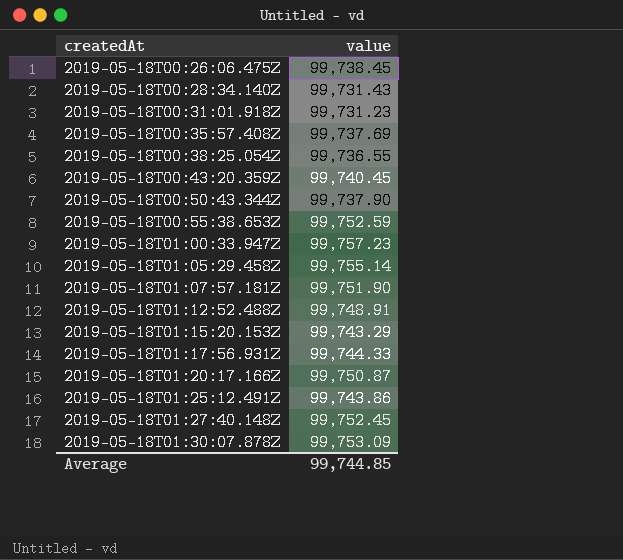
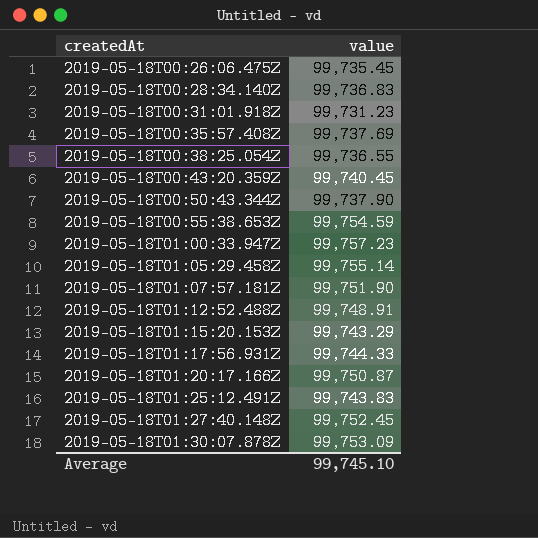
2019-05-18T00:26:06.475Z | value: 99,738.45 -> 99,735.45
2019-05-18T00:28:34.140Z | value: 99,731.43 -> 99,736.83
2019-05-18T00:55:38.653Z | value: 99,752.59 -> 99,754.59
2019-05-18T01:25:12.491Z | value: 99,743.86 -> 99,743.83
Average | value: 99,744.85 -> 99,745.10

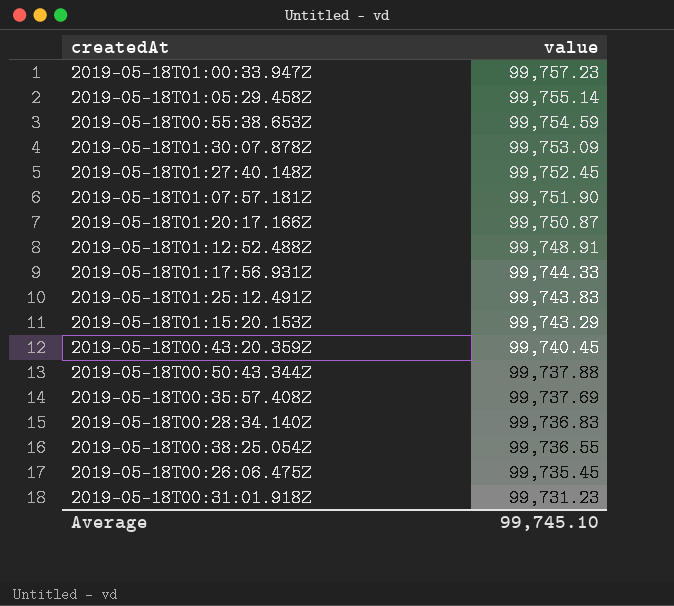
row order: createdAt ascending -> value descending
2019-05-18T00:50:43.344Z | value: 99,737.90 -> 99,737.88

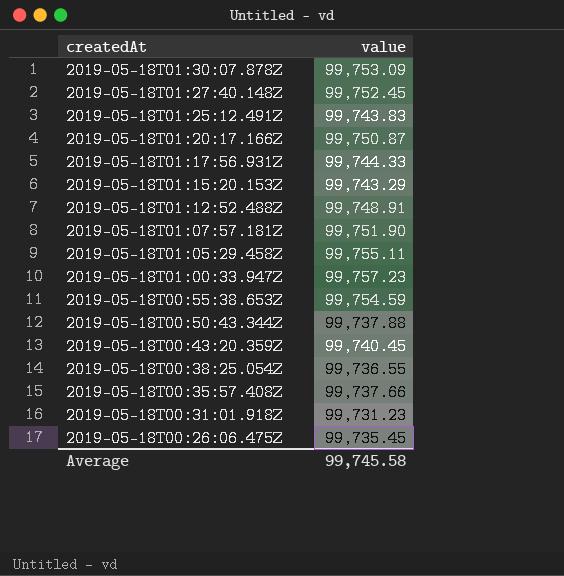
row order: value descending -> createdAt descending
row 2019-05-18T00:28:34.140Z: 99,736.83 -> none
2019-05-18T01:05:29.458Z | value: 99,755.14 -> 99,755.11
2019-05-18T00:35:57.408Z | value: 99,737.69 -> 99,737.66
Average | value: 99,745.10 -> 99,745.58

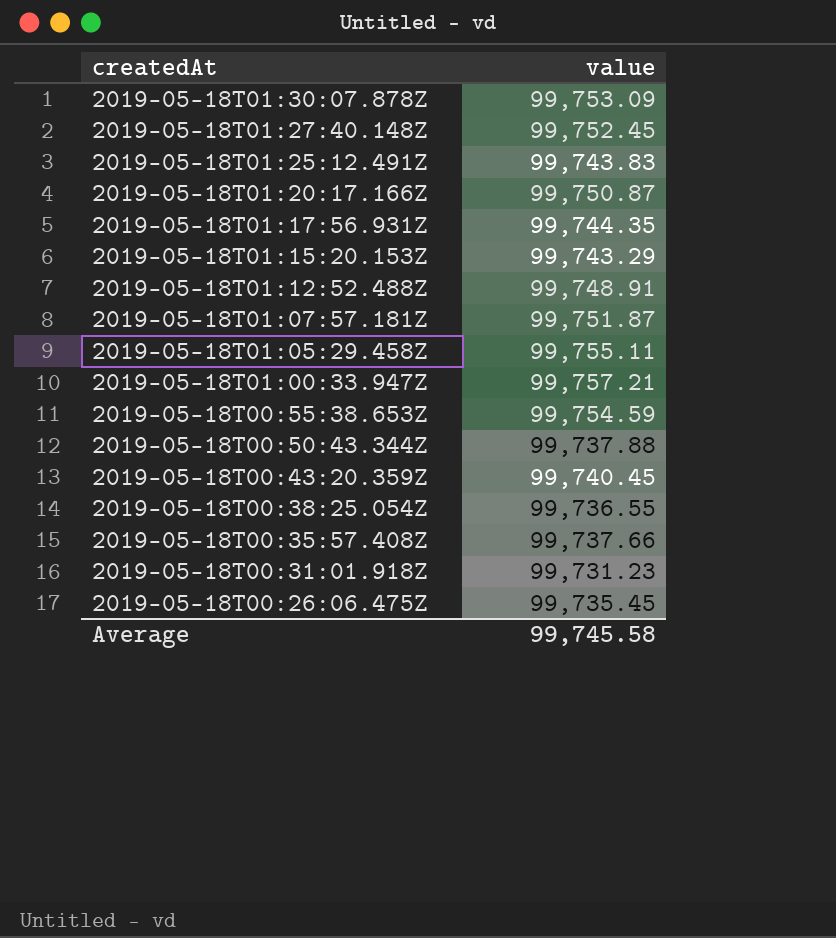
2019-05-18T01:17:56.931Z | value: 99,744.33 -> 99,744.35
2019-05-18T01:07:57.181Z | value: 99,751.90 -> 99,751.87
2019-05-18T01:00:33.947Z | value: 99,757.23 -> 99,757.21

